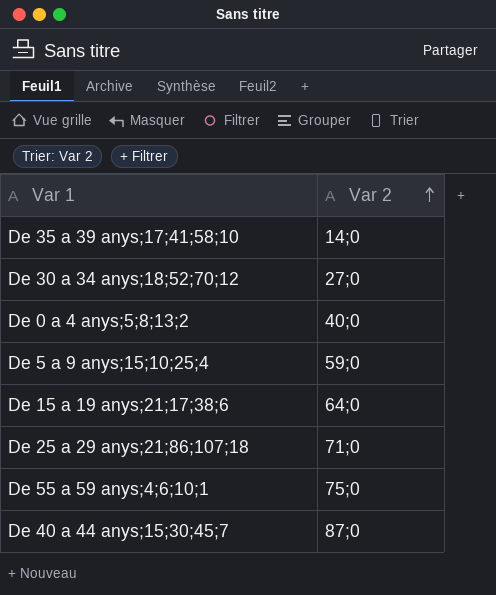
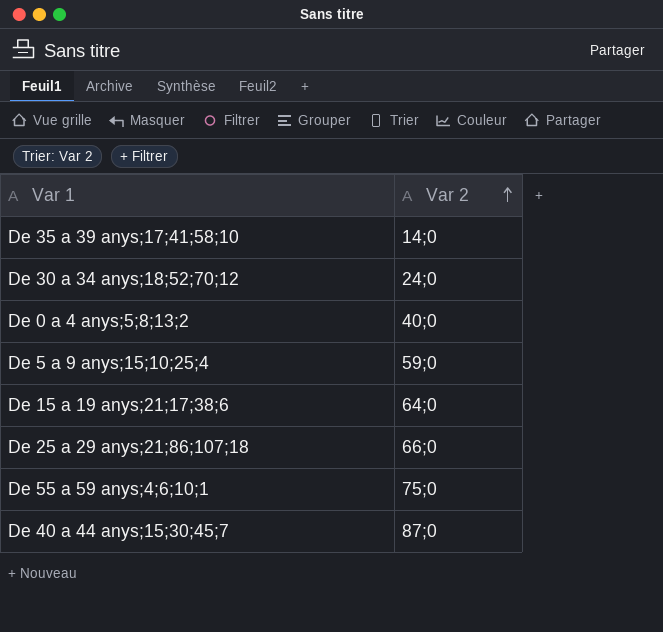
De 30 a 34 anys;18;52;70;12 | Var 2: 27;0 -> 24;0
De 25 a 29 anys;21;86;107;18 | Var 2: 71;0 -> 66;0

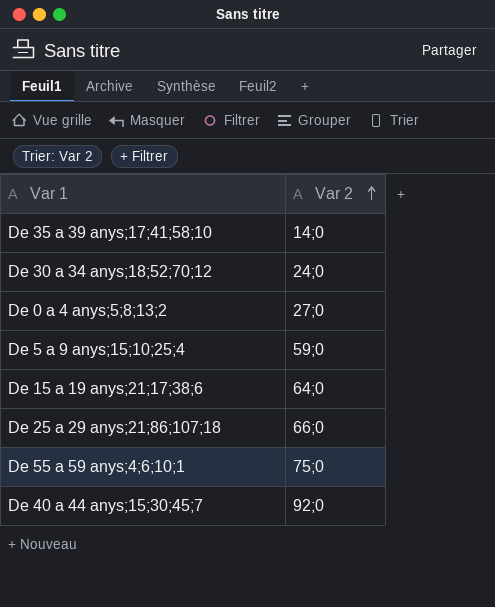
De 0 a 4 anys;5;8;13;2 | Var 2: 40;0 -> 27;0
De 40 a 44 anys;15;30;45;7 | Var 2: 87;0 -> 92;0

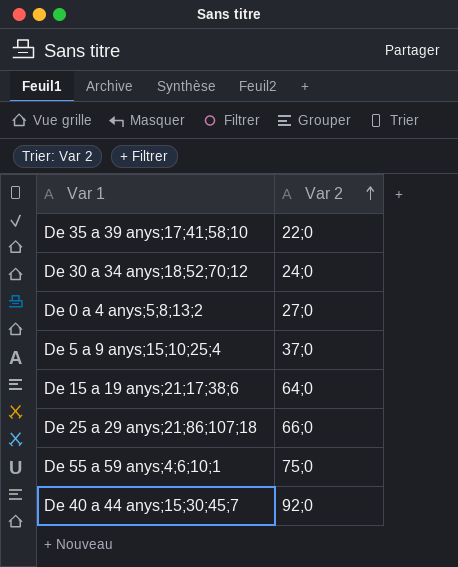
De 35 a 39 anys;17;41;58;10 | Var 2: 14;0 -> 22;0
De 5 a 9 anys;15;10;25;4 | Var 2: 59;0 -> 37;0

